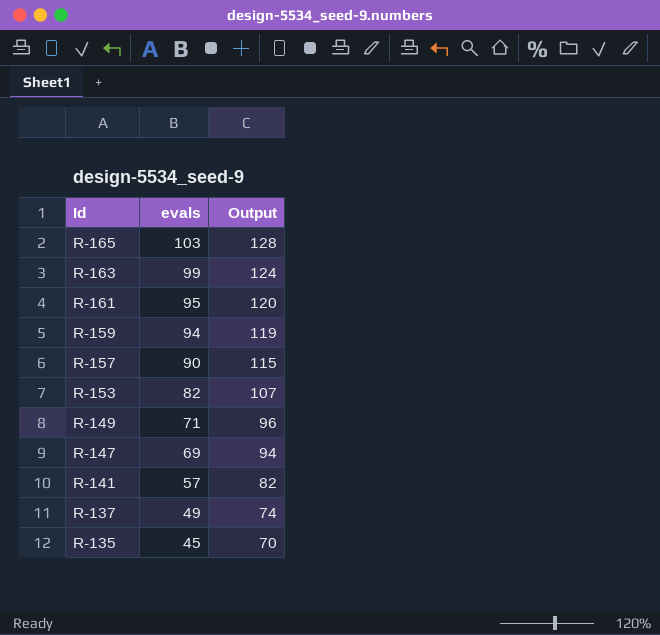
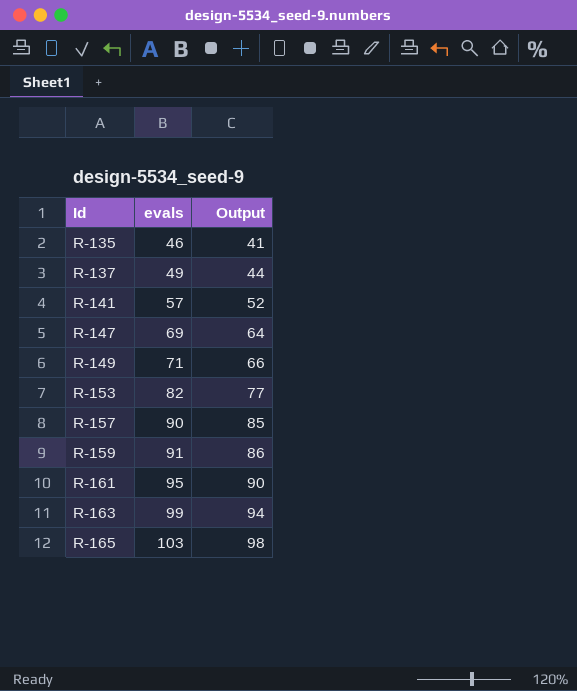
row order: Id descending -> Id ascending
column Output | formula: [evals] + 25 -> [evals] - 5
R-135 | evals: 45 -> 46
R-159 | evals: 94 -> 91

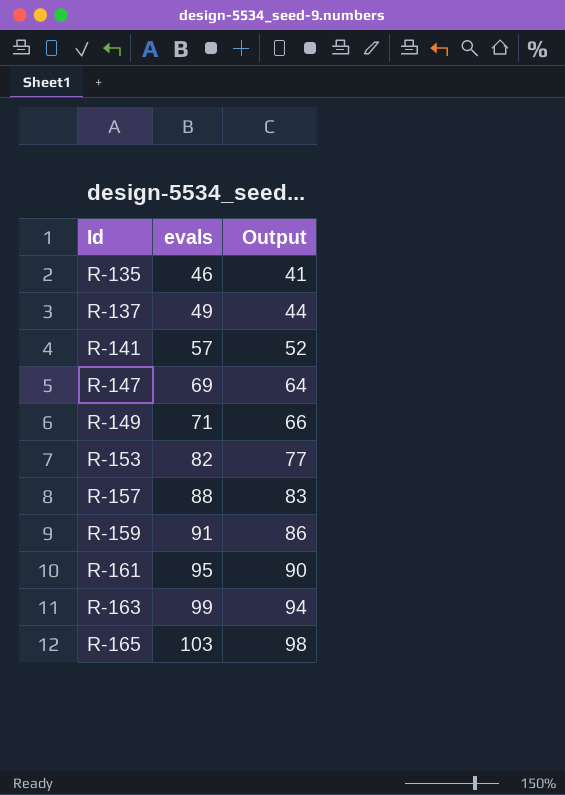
R-157 | evals: 90 -> 88
R-157 | Output: 85 -> 83

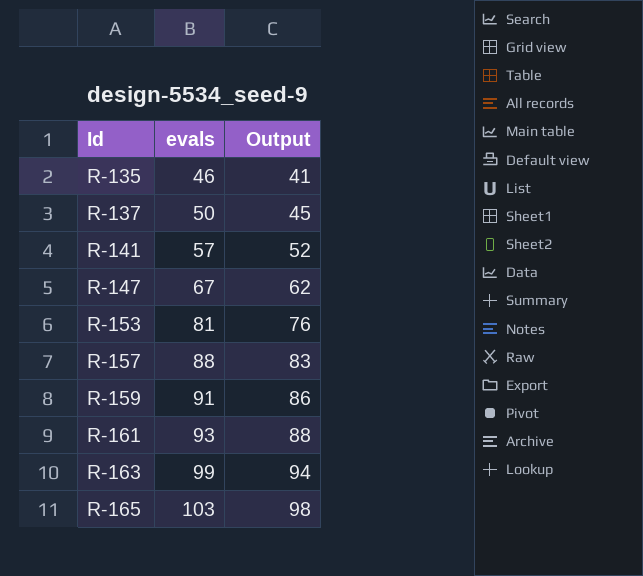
row R-149: 71 | 66 -> none
R-137 | evals: 49 -> 50
R-137 | Output: 44 -> 45
R-147 | evals: 69 -> 67
R-147 | Output: 64 -> 62
R-153 | evals: 82 -> 81
R-153 | Output: 77 -> 76
R-161 | evals: 95 -> 93
R-161 | Output: 90 -> 88

